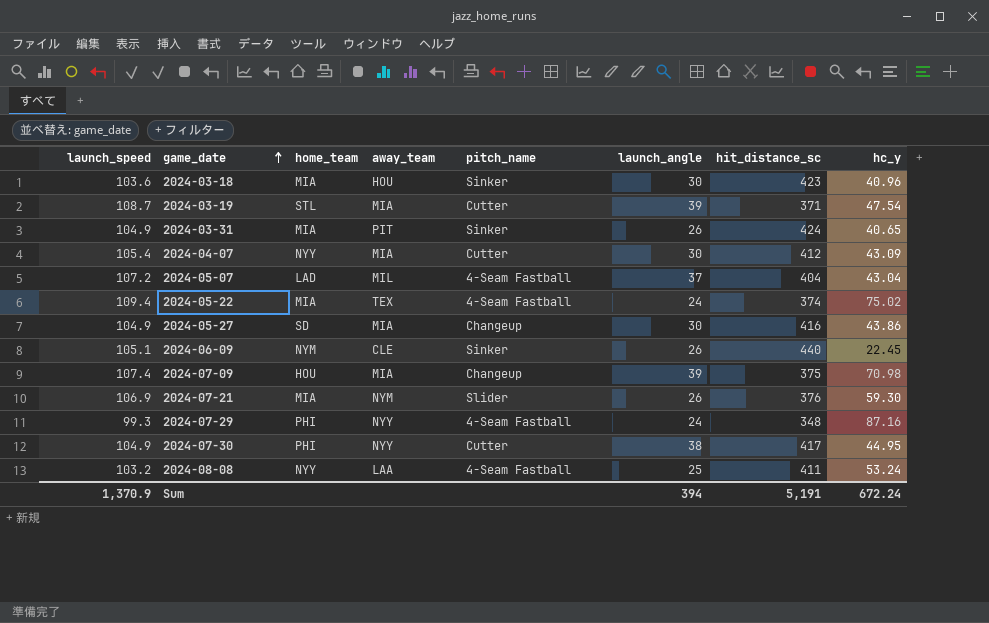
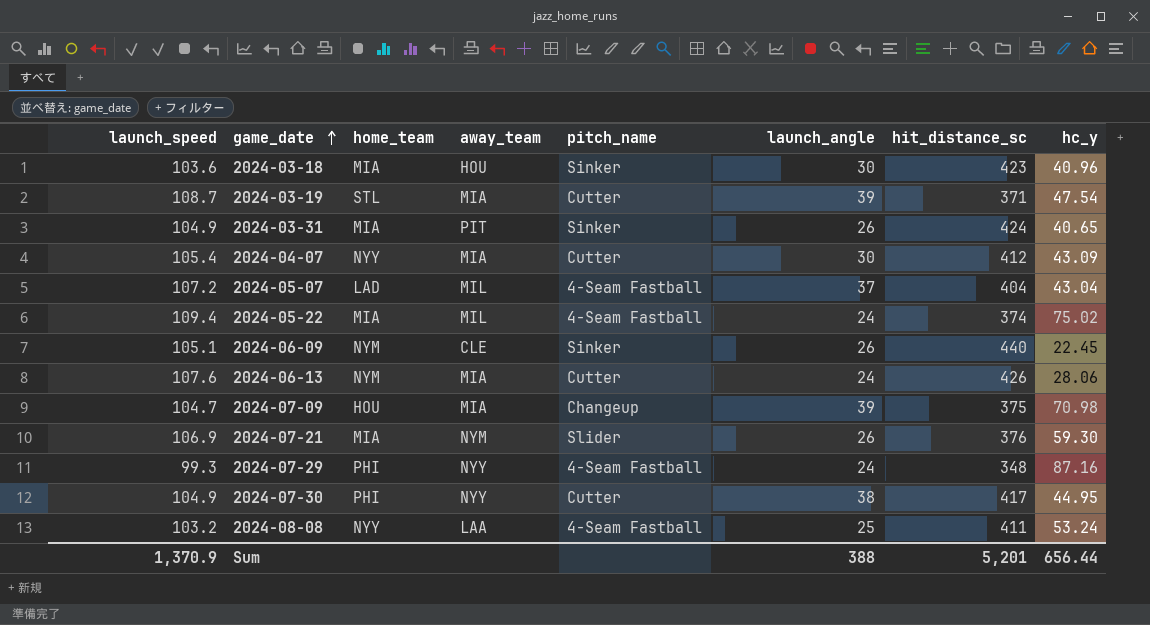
row 2024-05-27: 104.9 | SD | MIA | Changeup | 30 | 416 | 43.86 -> none
2024-05-22 | away_team: TEX -> MIL
row 2024-06-13: none -> 107.6 | NYM | MIA | Cutter | 24 | 426 | 28.06
2024-07-09 | launch_speed: 107.4 -> 104.7
Sum | launch_angle: 394 -> 388
Sum | hit_distance_sc: 5,191 -> 5,201
Sum | hc_y: 672.24 -> 656.44

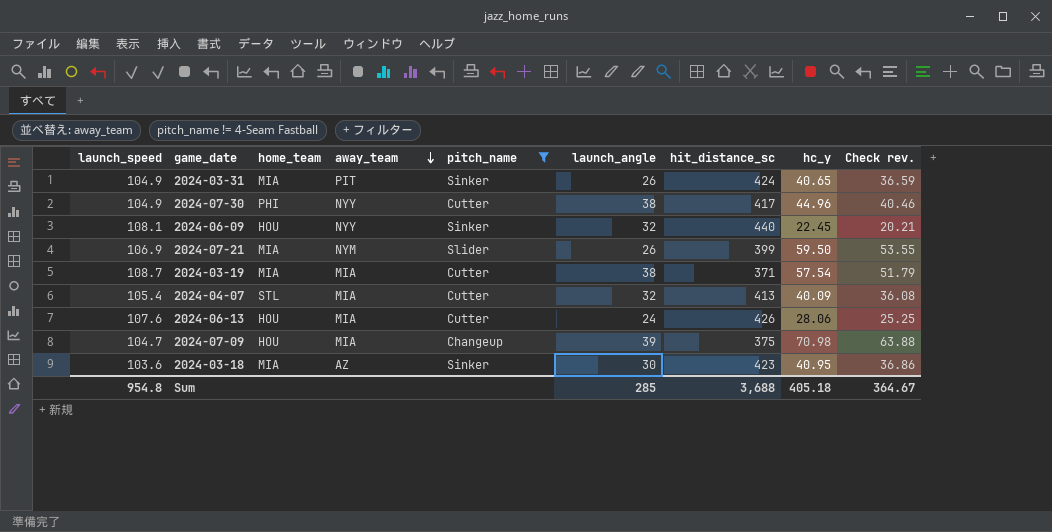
filter: none -> pitch_name != 4-Seam Fastball
row order: game_date ascending -> away_team descending
column Check rev. | formula: none -> [hc_y] * 0.9
2024-07-30 | hc_y: 44.95 -> 44.96
2024-06-09 | launch_speed: 105.1 -> 108.1
2024-06-09 | home_team: NYM -> HOU
2024-06-09 | away_team: CLE -> NYY
2024-06-09 | launch_angle: 26 -> 32
2024-07-21 | hit_distance_sc: 376 -> 399
2024-07-21 | hc_y: 59.30 -> 59.50
2024-03-19 | home_team: STL -> MIA
2024-03-19 | launch_angle: 39 -> 38
2024-03-19 | hc_y: 47.54 -> 57.54
2024-04-07 | home_team: NYY -> STL
2024-04-07 | launch_angle: 30 -> 32
2024-04-07 | hit_distance_sc: 412 -> 413
2024-04-07 | hc_y: 43.09 -> 40.09
2024-06-13 | home_team: NYM -> HOU
2024-03-18 | away_team: HOU -> AZ
2024-03-18 | hc_y: 40.96 -> 40.95
Sum | launch_speed: 1,370.9 -> 954.8
Sum | launch_angle: 388 -> 285
Sum | hit_distance_sc: 5,201 -> 3,688
Sum | hc_y: 656.44 -> 405.18

